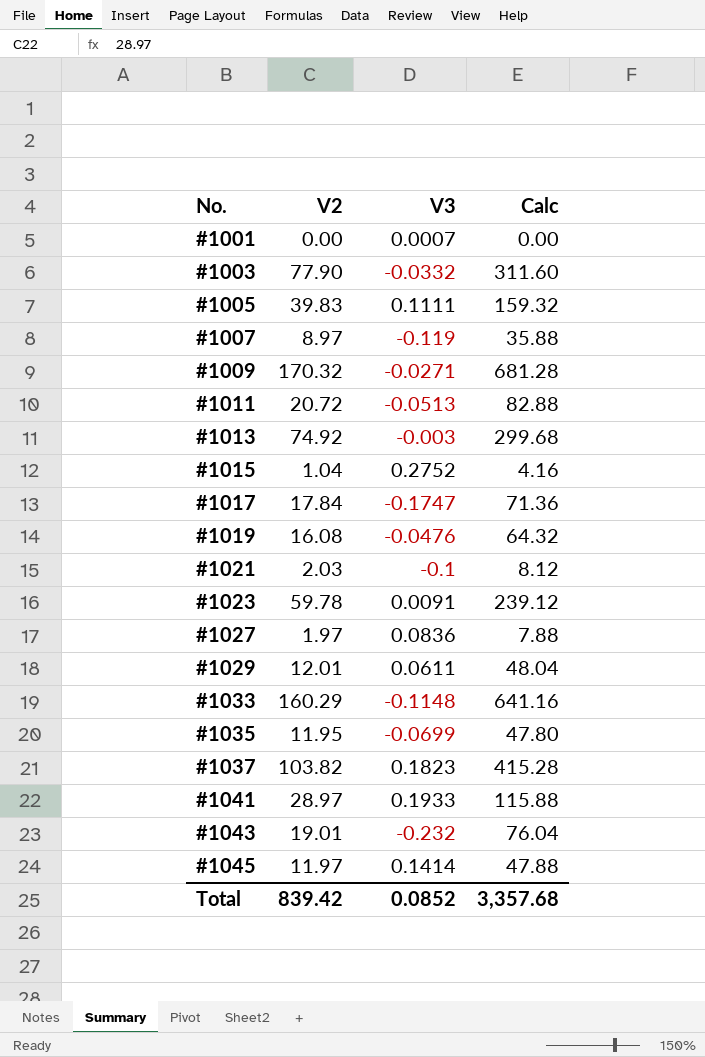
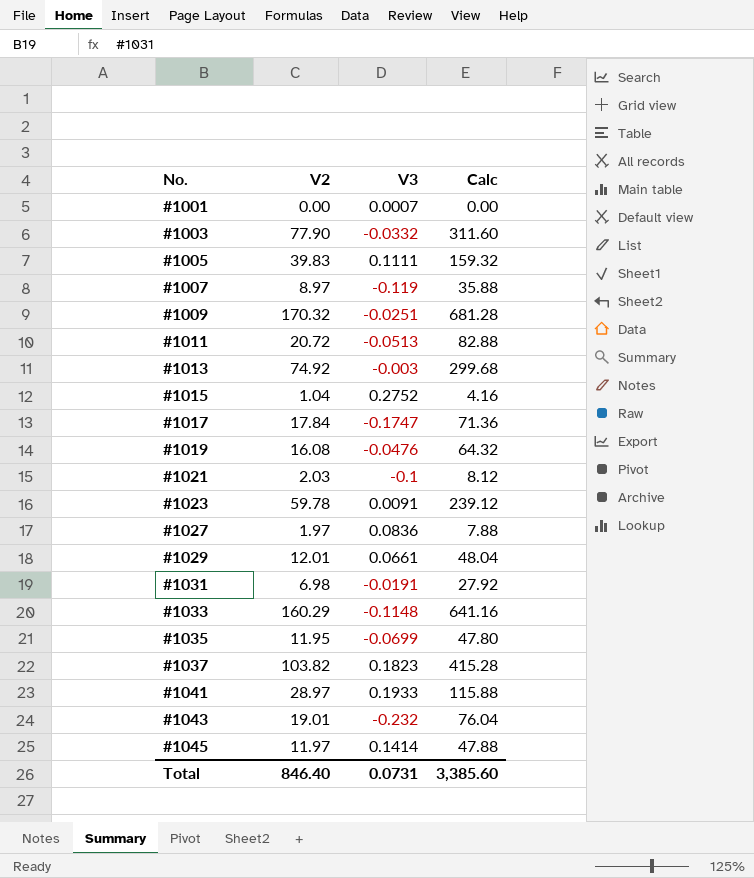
#1009 | V3: -0.0271 -> -0.0251
#1029 | V3: 0.0611 -> 0.0661
row #1031: none -> 6.98 | -0.0191 | 27.92
Total | V2: 839.42 -> 846.40
Total | V3: 0.0852 -> 0.0731
Total | Calc: 3,357.68 -> 3,385.60

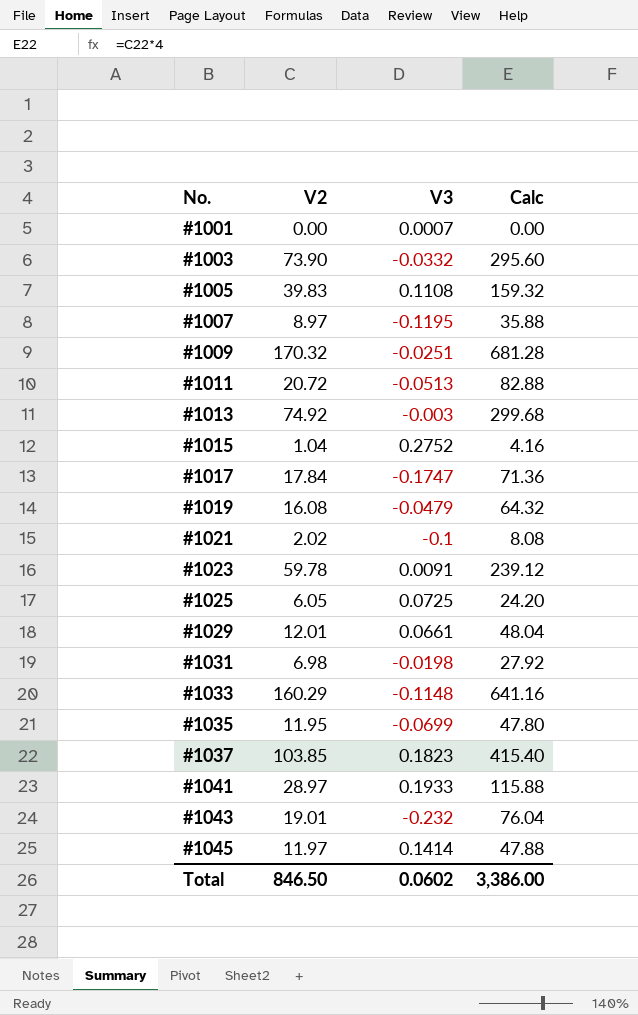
row #1027: 1.97 | 0.0836 | 7.88 -> none
#1003 | V2: 77.90 -> 73.90
#1003 | Calc: 311.60 -> 295.60
#1005 | V3: 0.1111 -> 0.1108
#1007 | V3: -0.119 -> -0.1195
#1019 | V3: -0.0476 -> -0.0479
#1021 | V2: 2.03 -> 2.02
#1021 | Calc: 8.12 -> 8.08
row #1025: none -> 6.05 | 0.0725 | 24.20
#1031 | V3: -0.0191 -> -0.0198
#1037 | V2: 103.82 -> 103.85
#1037 | Calc: 415.28 -> 415.40
Total | V2: 846.40 -> 846.50
Total | V3: 0.0731 -> 0.0602
Total | Calc: 3,385.60 -> 3,386.00

